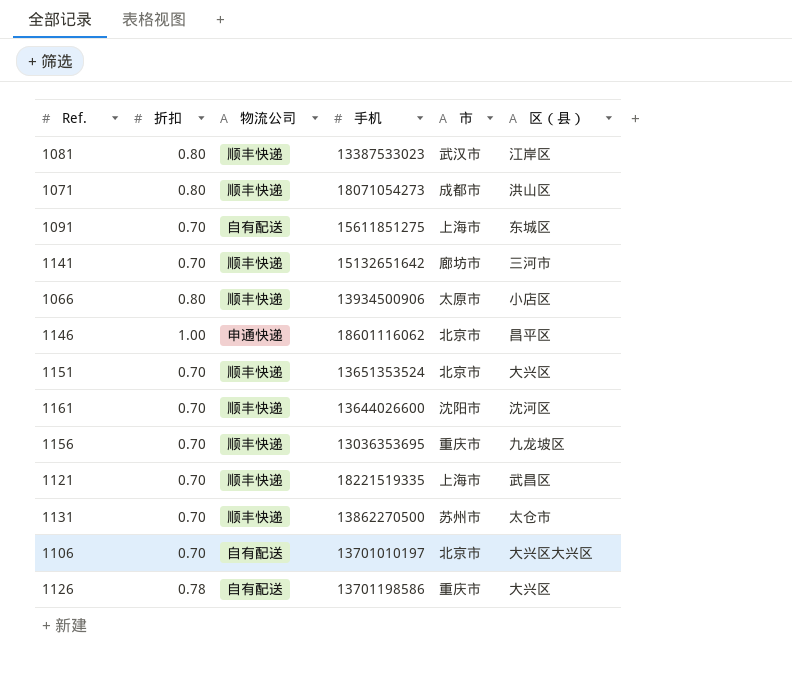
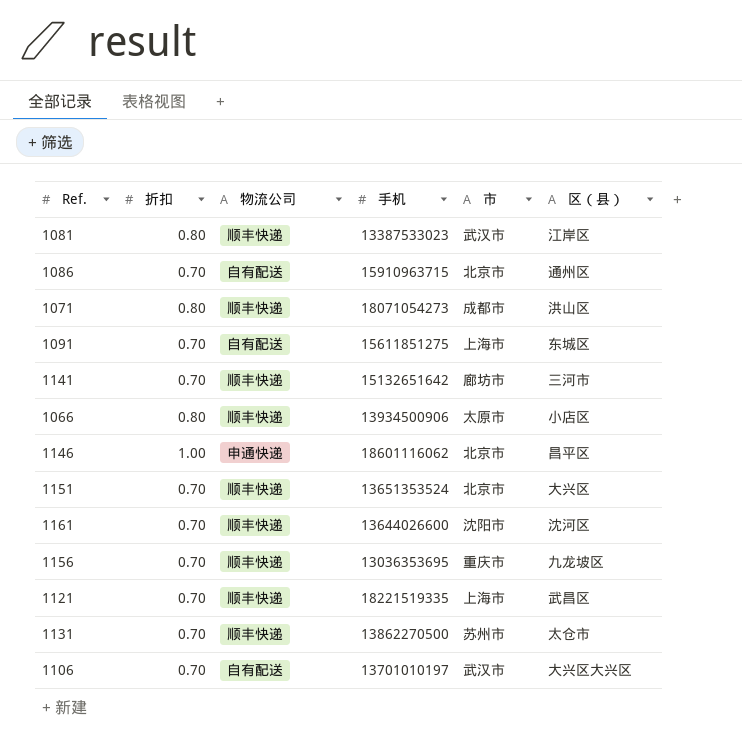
row 1126: 0.78 | 自有配送 | 13701198586 | 重庆市 | 大兴区 -> none
row 1086: none -> 0.70 | 自有配送 | 15910963715 | 北京市 | 通州区
1106 | 市: 北京市 -> 武汉市

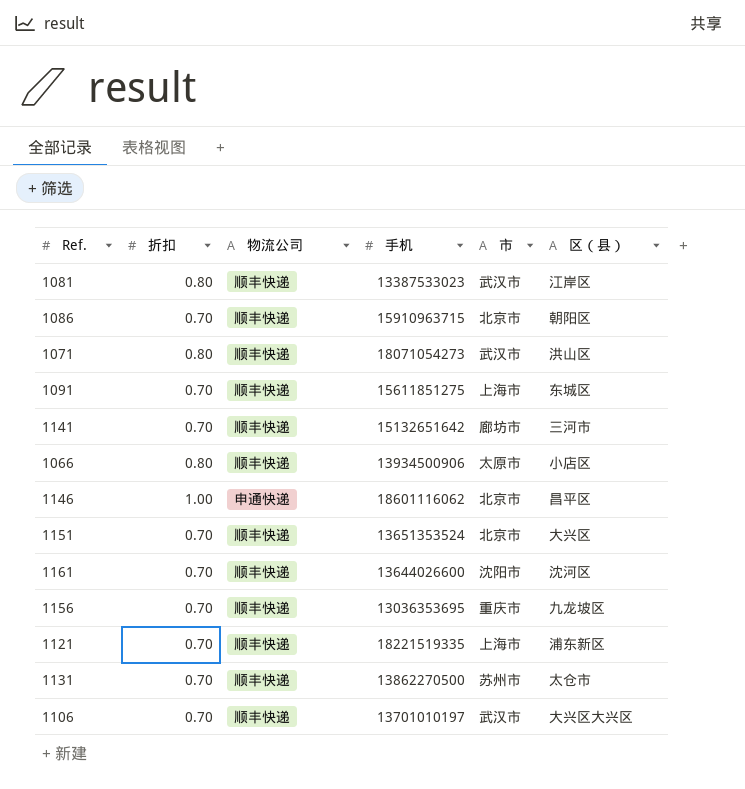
1086 | 物流公司: 自有配送 -> 顺丰快递
1086 | 区（县）: 通州区 -> 朝阳区
1071 | 市: 成都市 -> 武汉市
1091 | 物流公司: 自有配送 -> 顺丰快递
1121 | 区（县）: 武昌区 -> 浦东新区
1106 | 物流公司: 自有配送 -> 顺丰快递

